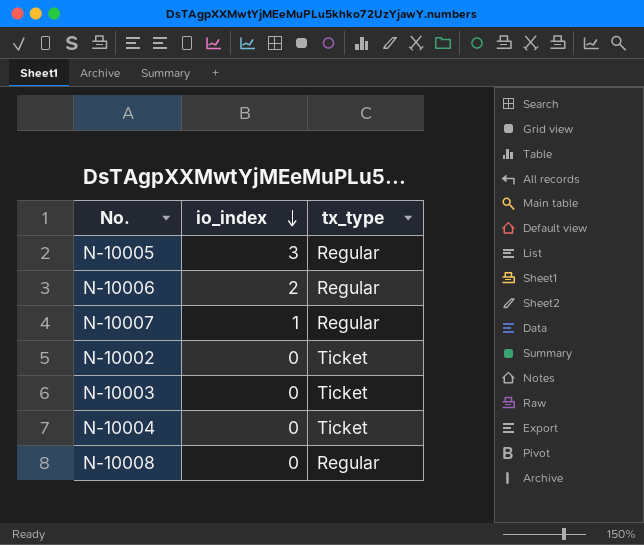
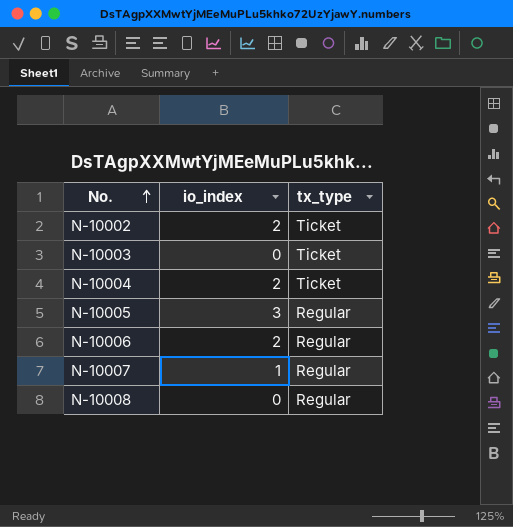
row order: io_index descending -> No. ascending
N-10002 | io_index: 0 -> 2
N-10004 | io_index: 0 -> 2

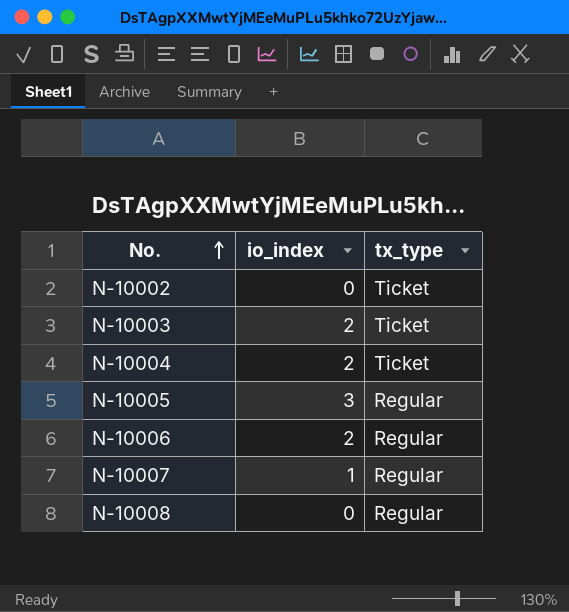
N-10002 | io_index: 2 -> 0
N-10003 | io_index: 0 -> 2

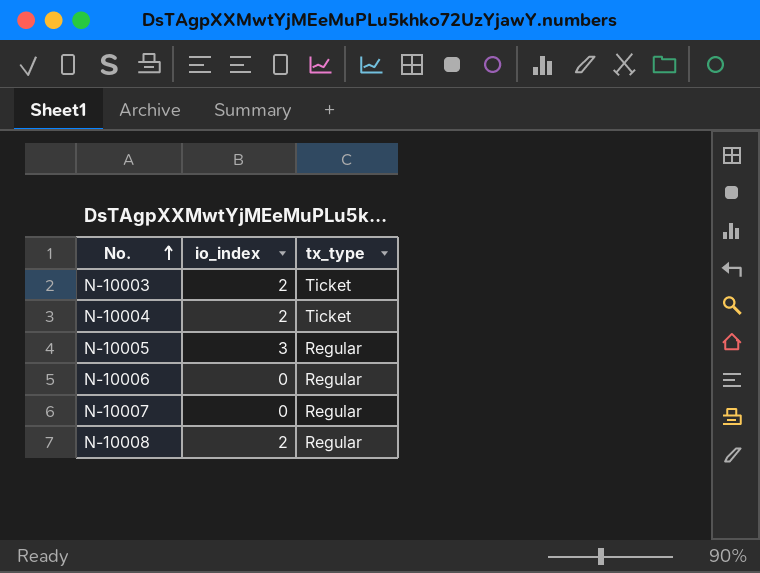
row N-10002: 0 | Ticket -> none
N-10006 | io_index: 2 -> 0
N-10007 | io_index: 1 -> 0
N-10008 | io_index: 0 -> 2

